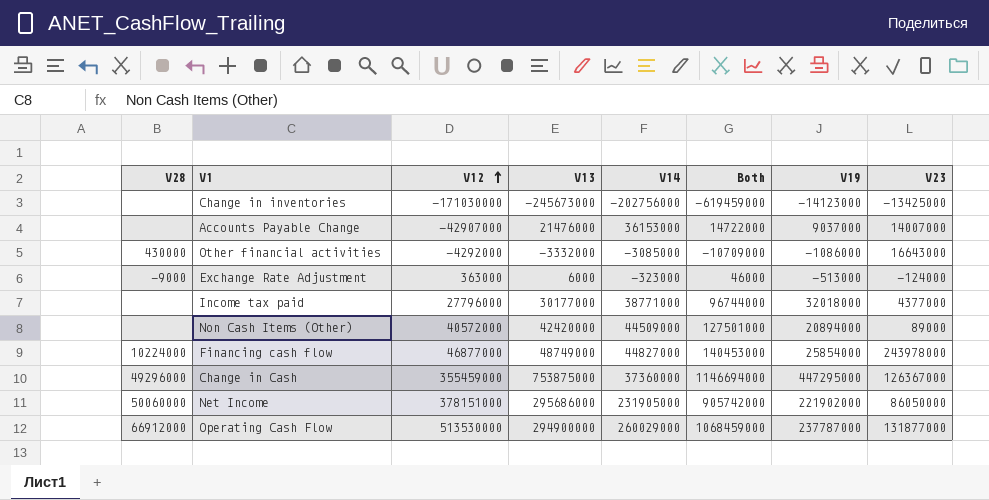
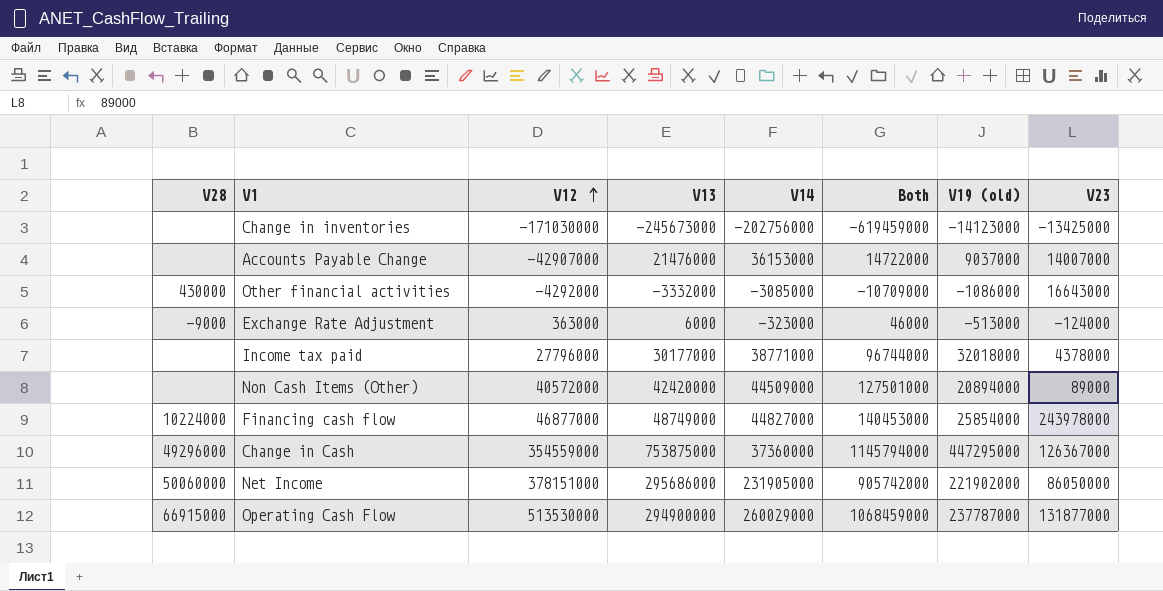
column name: V19 -> V19 (old)
Income tax paid | V23: 4377000 -> 4378000
Change in Cash | V12: 355459000 -> 354559000
Change in Cash | Both: 1146694000 -> 1145794000
Operating Cash Flow | V28: 66912000 -> 66915000

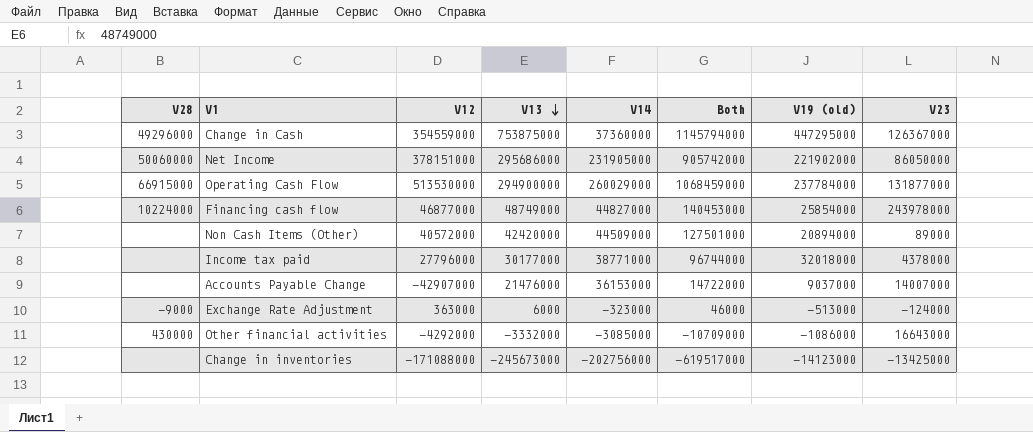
row order: V12 ascending -> V13 descending
Operating Cash Flow | V19 (old): 237787000 -> 237784000
Change in inventories | V12: -171030000 -> -171088000
Change in inventories | Both: -619459000 -> -619517000

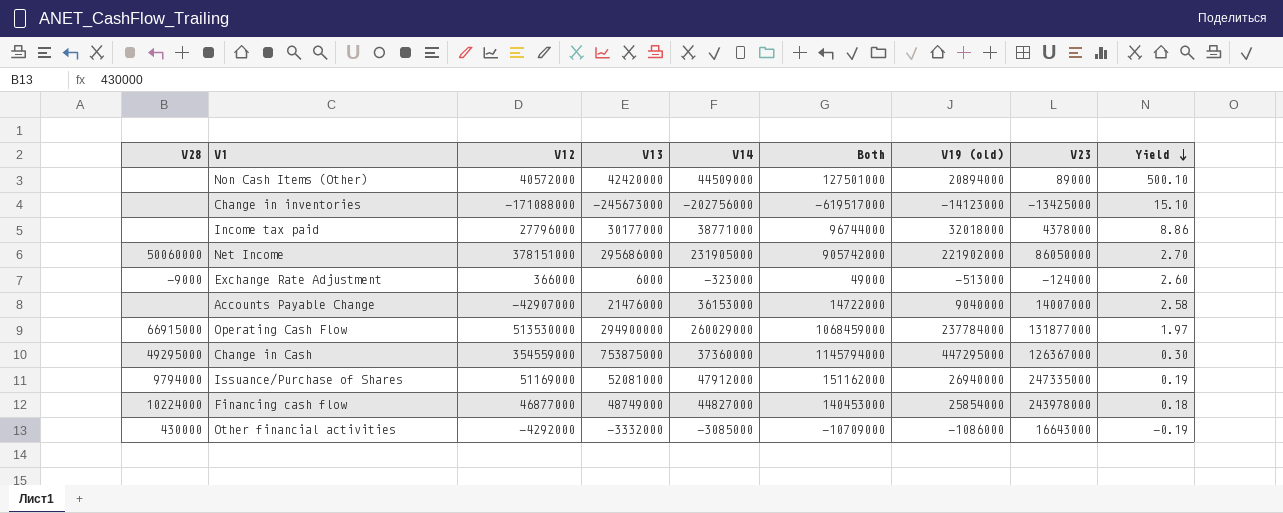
row order: V13 descending -> Yield descending
column Yield | formula: none -> [V14] / [V23]
Exchange Rate Adjustment | V12: 363000 -> 366000
Exchange Rate Adjustment | Both: 46000 -> 49000
Accounts Payable Change | V19 (old): 9037000 -> 9040000
Change in Cash | V28: 49296000 -> 49295000
row Issuance/Purchase of Shares: none -> 9794000 | 51169000 | 52081000 | 47912000 | 151162000 | 26940000 | 247335000 | 0.19

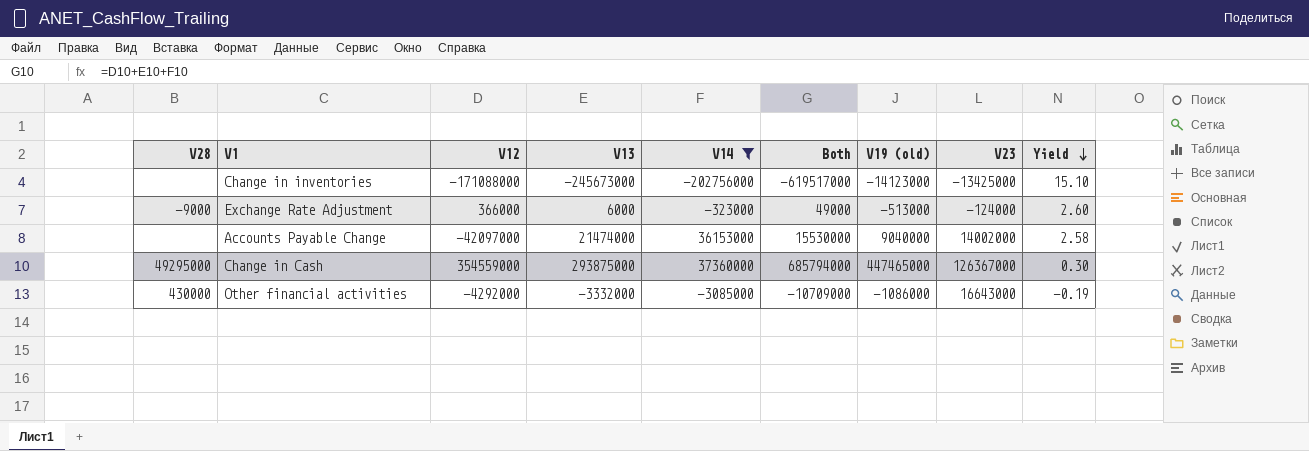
filter: none -> V14 <= 37360000
Accounts Payable Change | V12: -42907000 -> -42097000
Accounts Payable Change | V13: 21476000 -> 21474000
Accounts Payable Change | Both: 14722000 -> 15530000
Accounts Payable Change | V23: 14007000 -> 14002000
Change in Cash | V13: 753875000 -> 293875000
Change in Cash | Both: 1145794000 -> 685794000
Change in Cash | V19 (old): 447295000 -> 447465000

